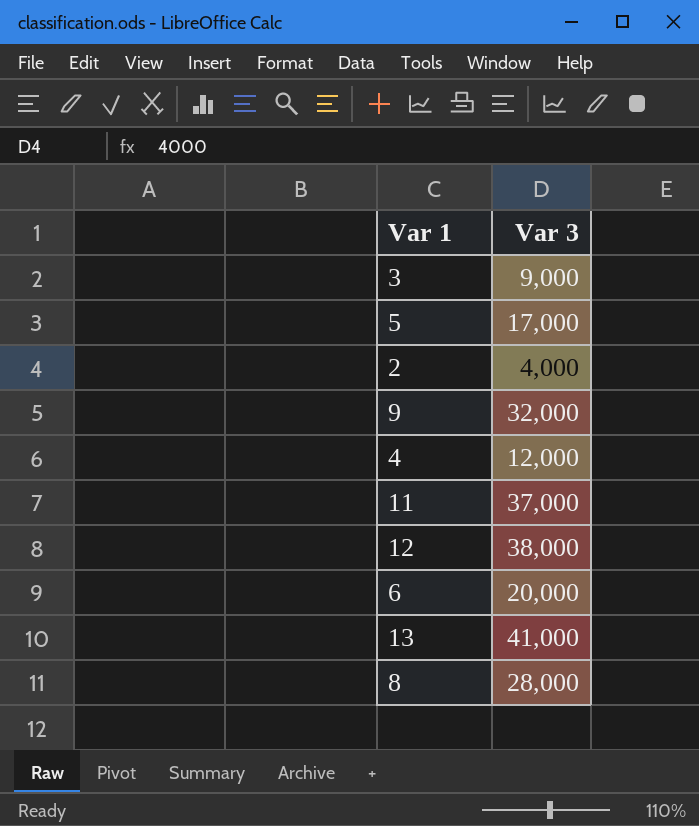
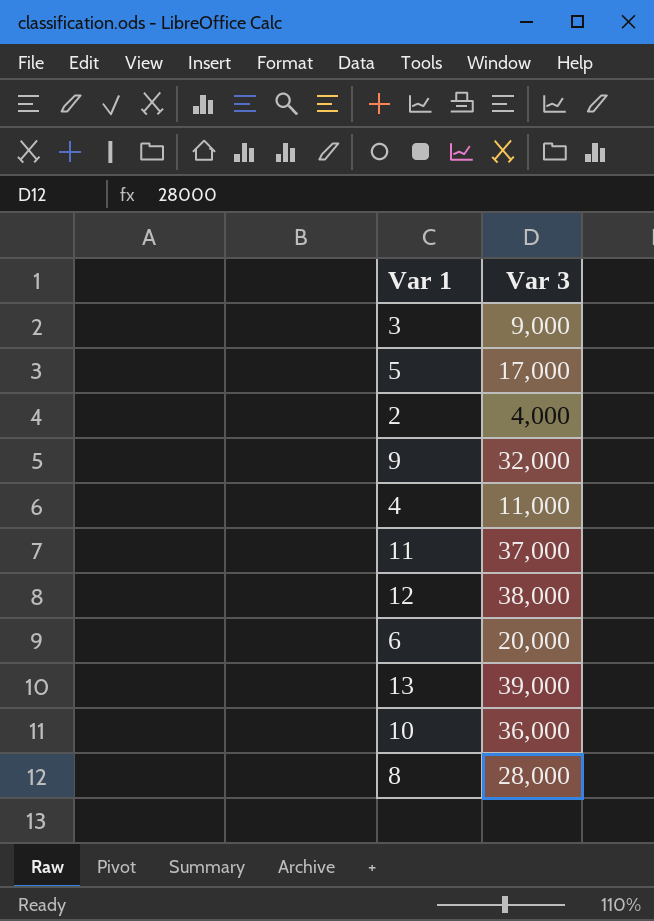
4 | Var 3: 12,000 -> 11,000
13 | Var 3: 41,000 -> 39,000
row 10: none -> 36,000

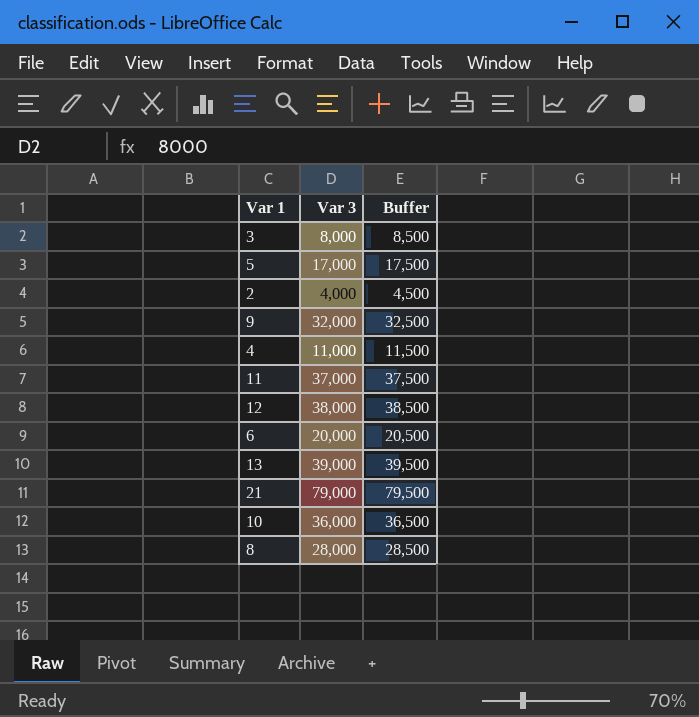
column Buffer | formula: none -> [Var 3] + 500
3 | Var 3: 9,000 -> 8,000
row 21: none -> 79,000 | 79,500

